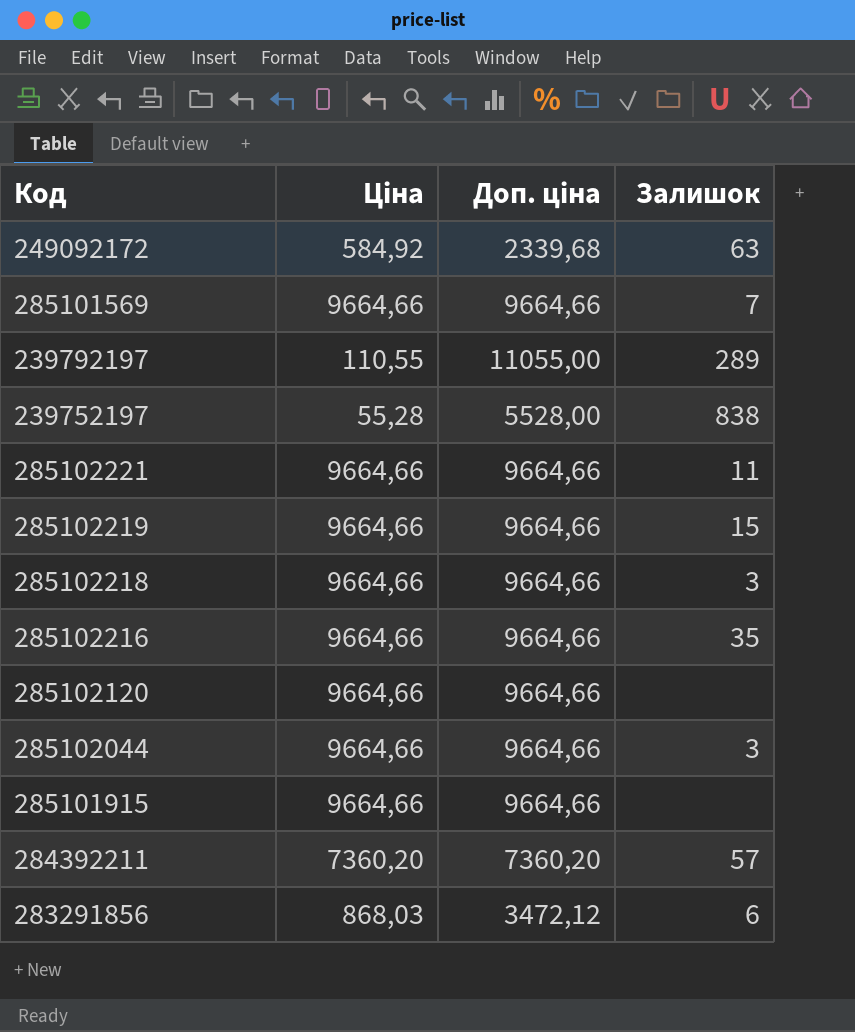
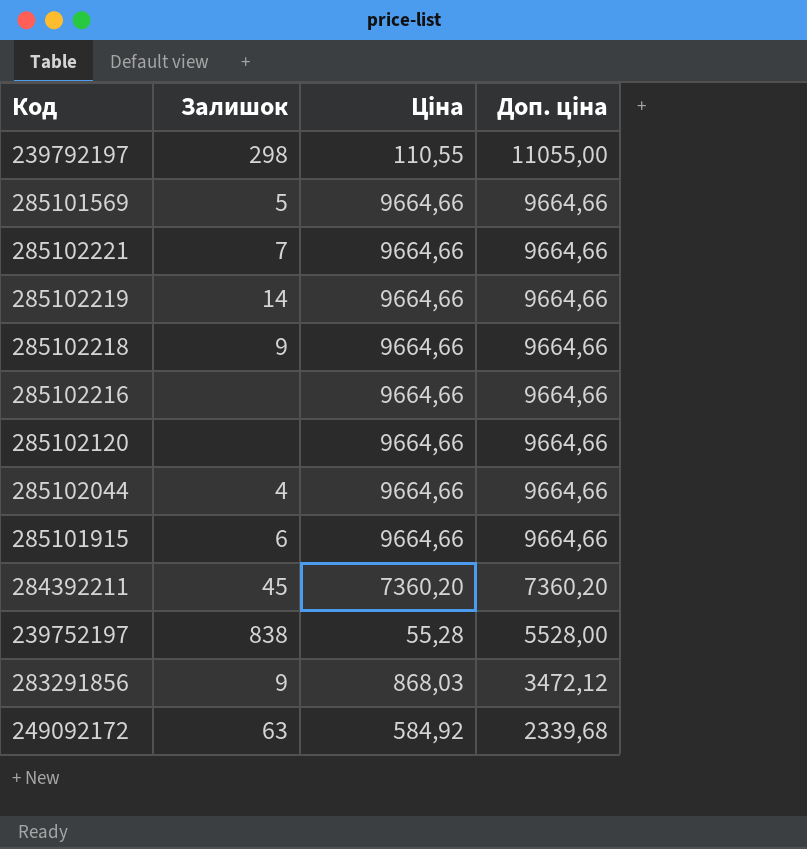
row order: none -> Доп. ціна descending
column Залишок | position: 4 -> 2
239792197 | Залишок: 289 -> 298
285101569 | Залишок: 7 -> 5
285102221 | Залишок: 11 -> 7
285102219 | Залишок: 15 -> 14
285102218 | Залишок: 3 -> 9
285102216 | Залишок: 35 -> none
285102044 | Залишок: 3 -> 4
285101915 | Залишок: none -> 6
284392211 | Залишок: 57 -> 45
283291856 | Залишок: 6 -> 9

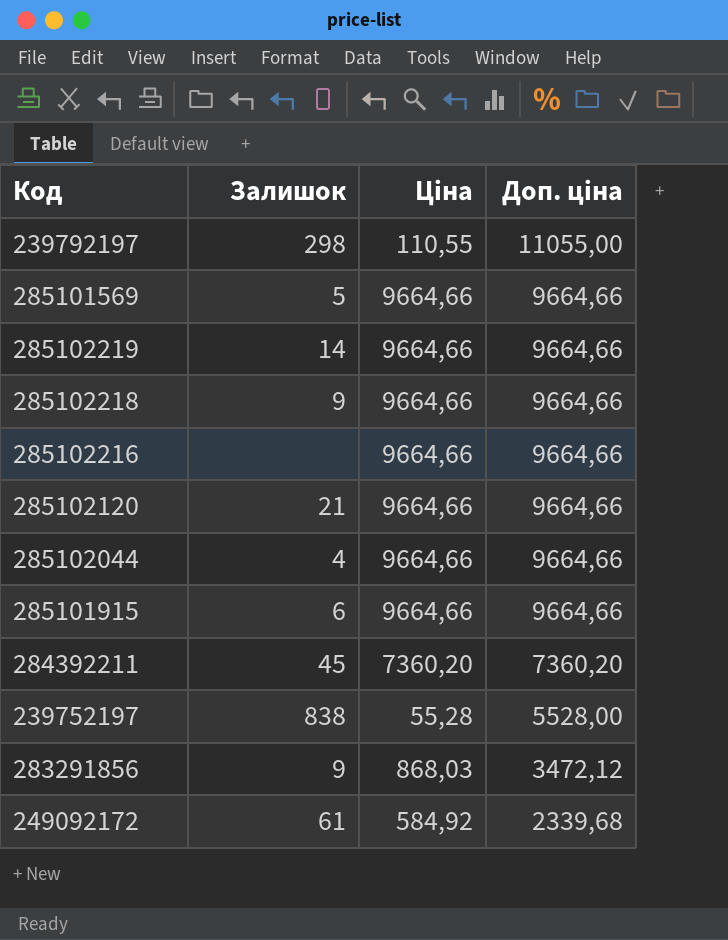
row 285102221: 7 | 9664,66 | 9664,66 -> none
285102120 | Залишок: none -> 21
249092172 | Залишок: 63 -> 61

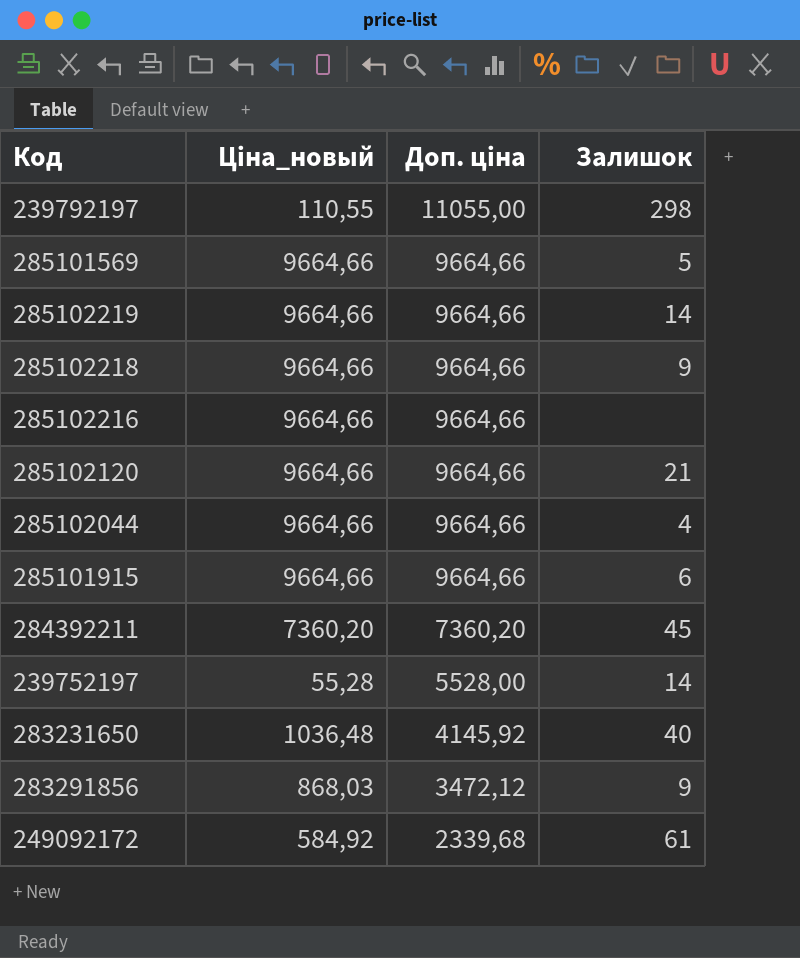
column name: Ціна -> Ціна_новый
column Залишок | position: 2 -> 4
239752197 | Залишок: 838 -> 14
row 283231650: none -> 1036,48 | 4145,92 | 40

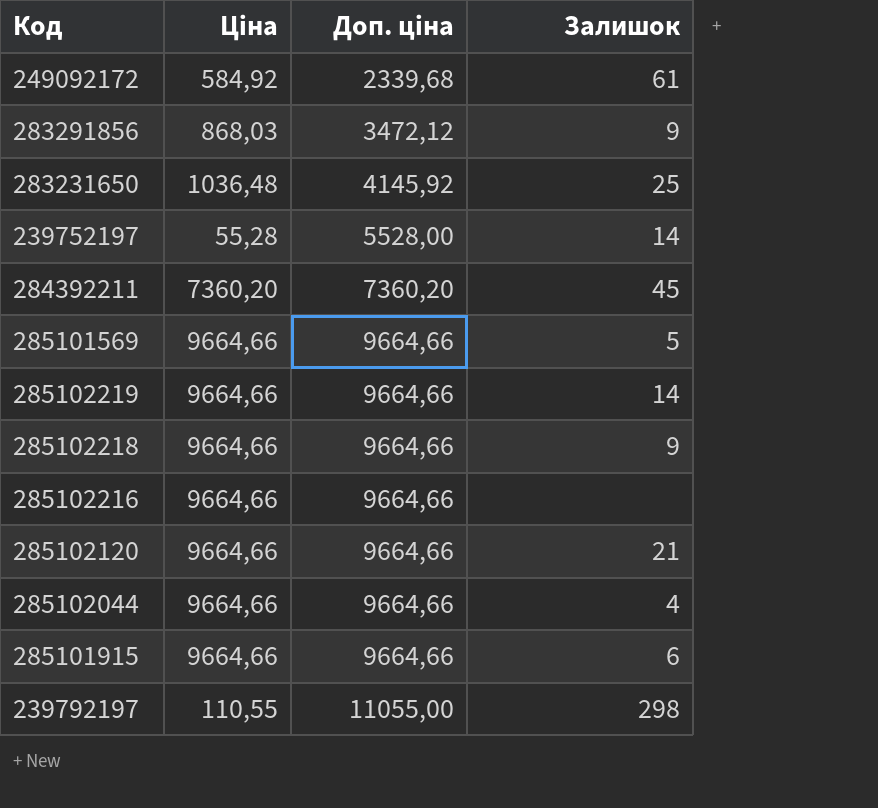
row order: Доп. ціна descending -> Доп. ціна ascending
column name: Ціна_новый -> Ціна
283231650 | Залишок: 40 -> 25

